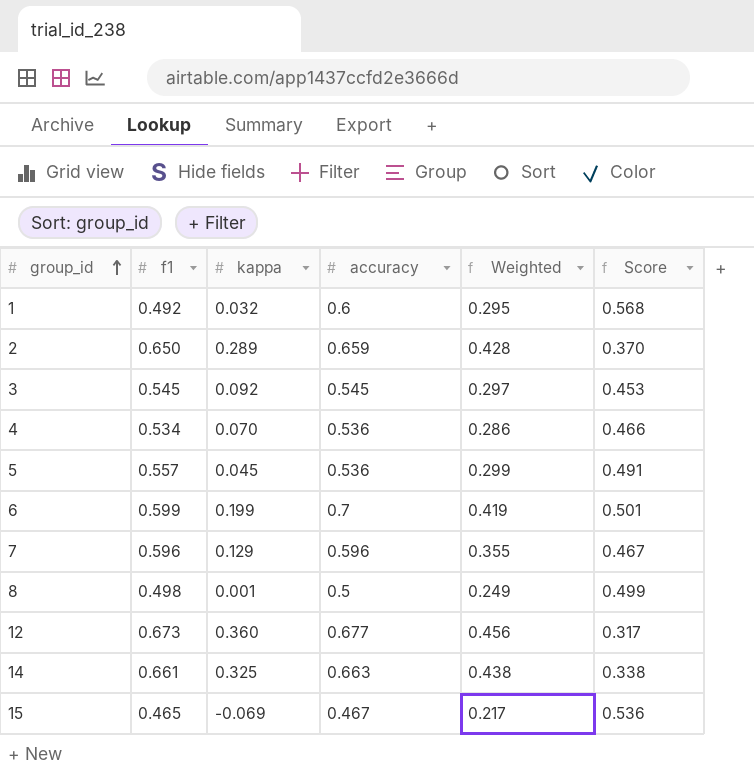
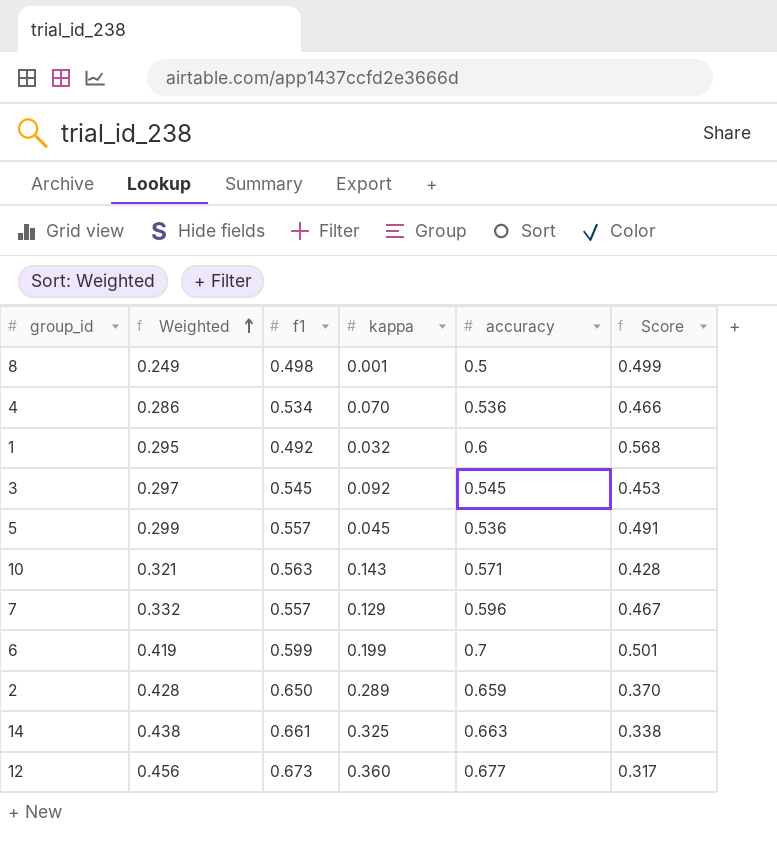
row order: group_id ascending -> Weighted ascending
column Weighted | position: 5 -> 2
row 15: 0.465 | -0.069 | 0.467 | 0.217 | 0.536 -> none
row 10: none -> 0.321 | 0.563 | 0.143 | 0.571 | 0.428
7 | Weighted: 0.355 -> 0.332
7 | f1: 0.596 -> 0.557

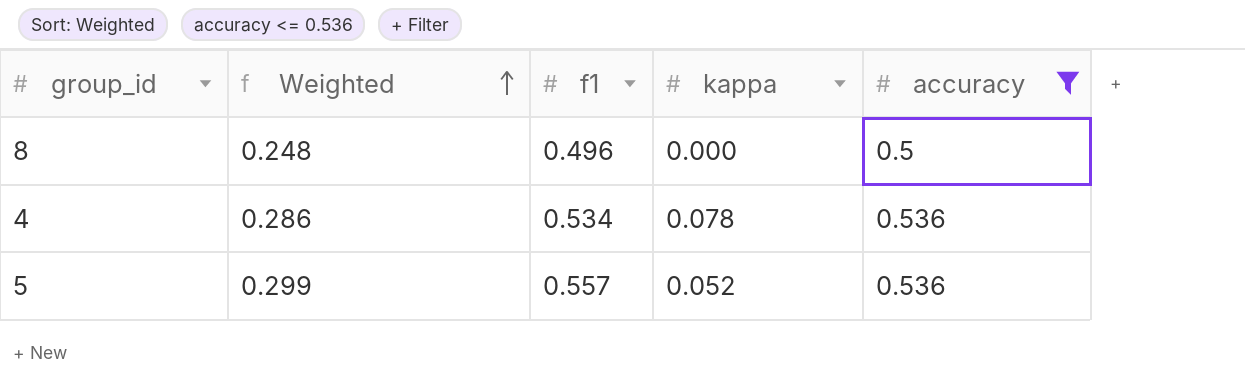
filter: none -> accuracy <= 0.536
column Score | formula: [accuracy] - [kappa] -> none
8 | Weighted: 0.249 -> 0.248
8 | f1: 0.498 -> 0.496
8 | kappa: 0.001 -> 0.000
4 | kappa: 0.070 -> 0.078
5 | kappa: 0.045 -> 0.052

